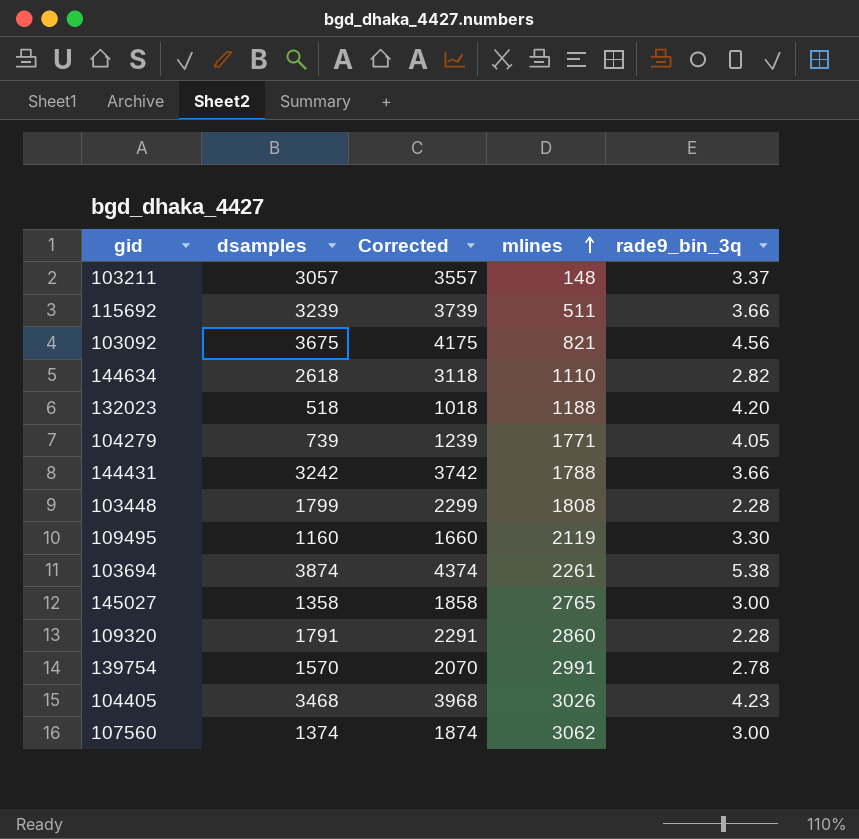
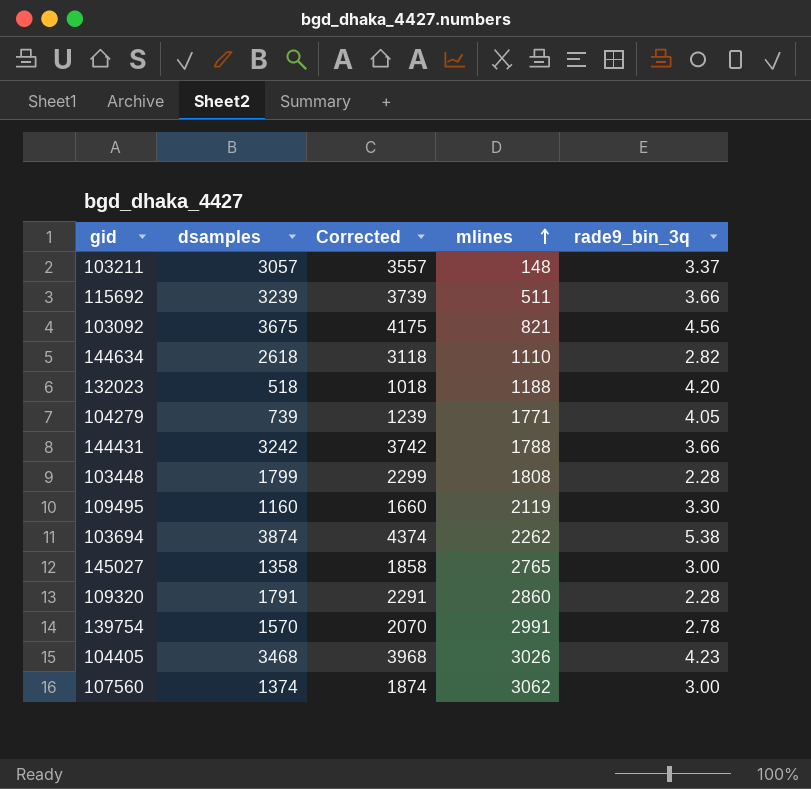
103694 | mlines: 2261 -> 2262

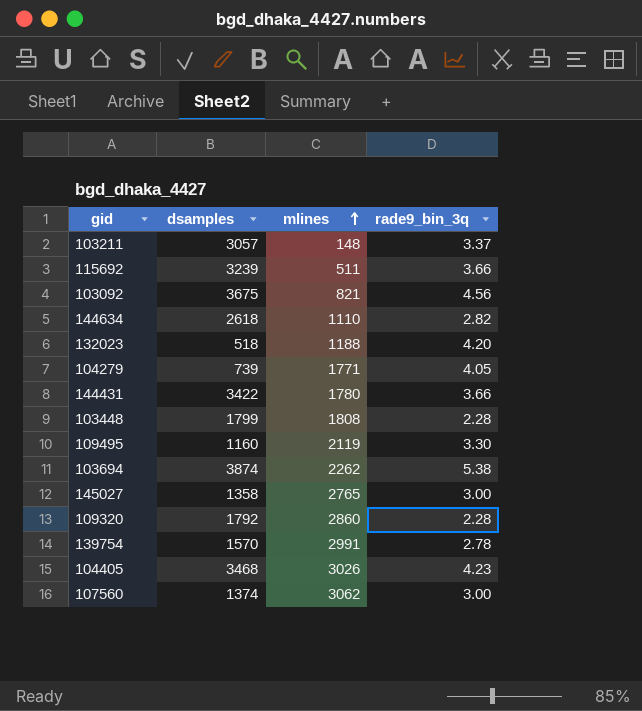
column Corrected | formula: [dsamples] + 500 -> none
144431 | dsamples: 3242 -> 3422
144431 | mlines: 1788 -> 1780
109320 | dsamples: 1791 -> 1792

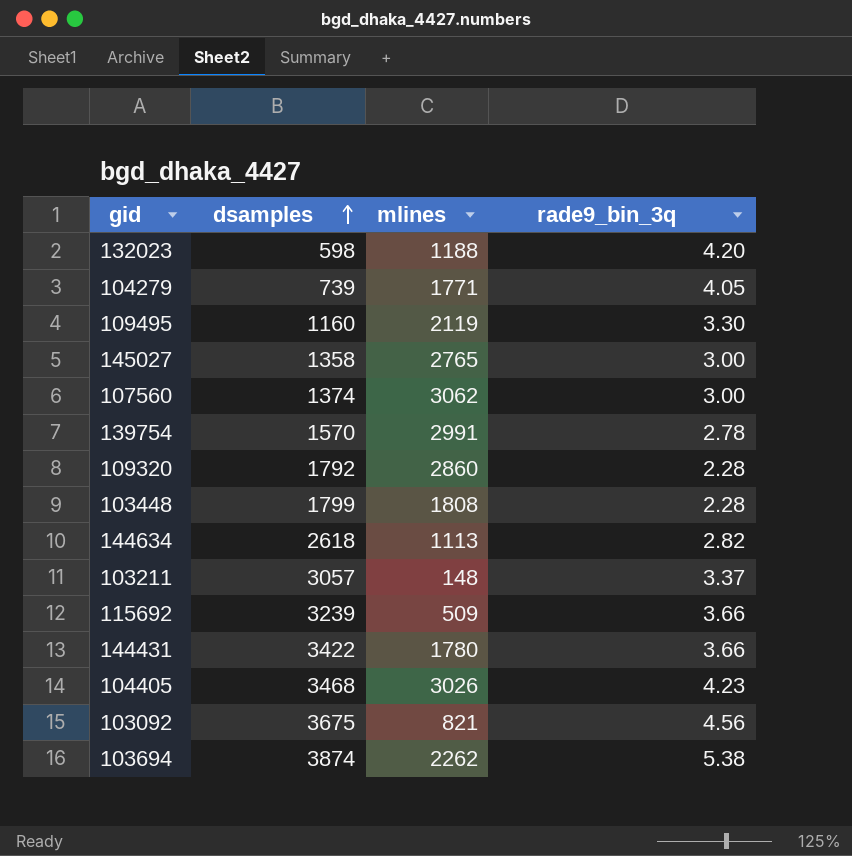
row order: mlines ascending -> dsamples ascending
132023 | dsamples: 518 -> 598
144634 | mlines: 1110 -> 1113
115692 | mlines: 511 -> 509

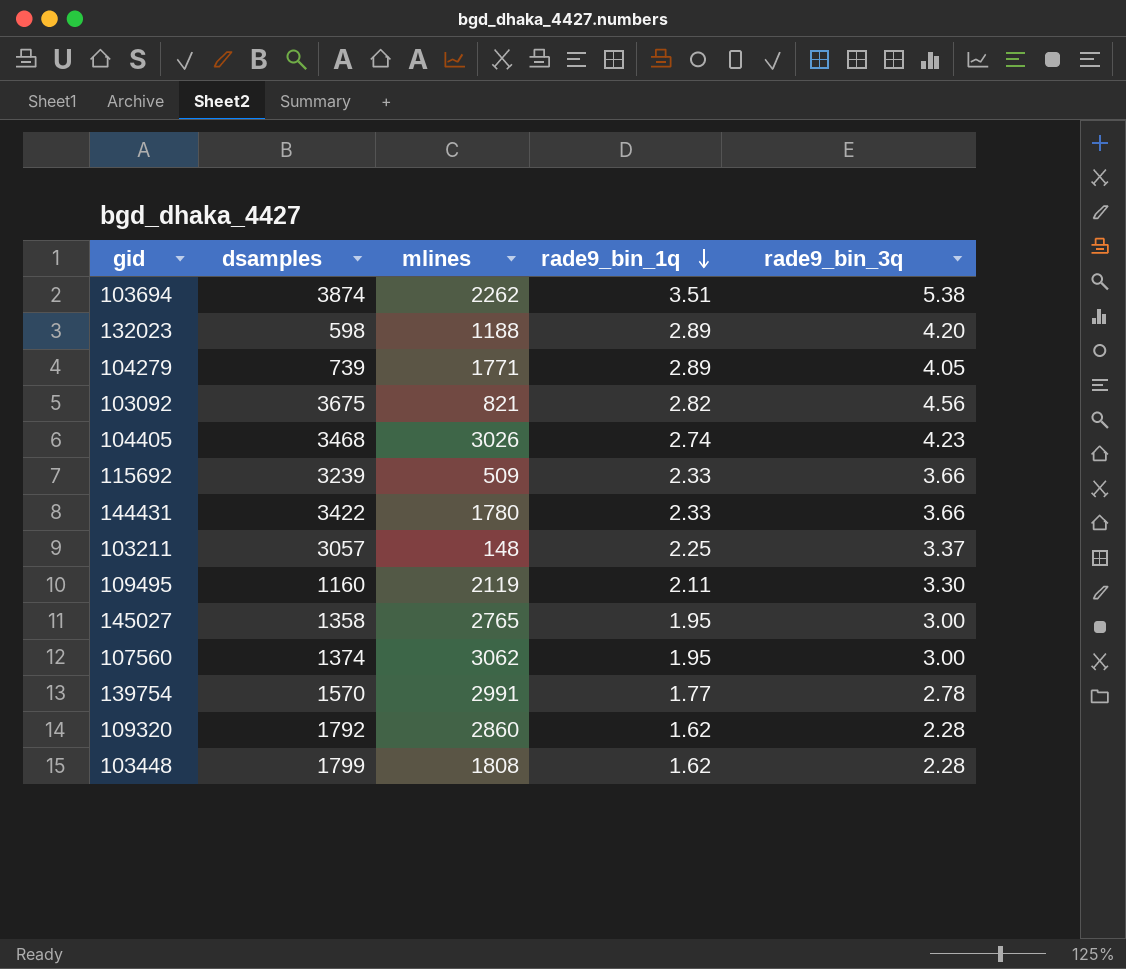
row order: dsamples ascending -> rade9_bin_1q descending
column rade9_bin_1q | position: none -> 4
row 144634: 2618 | 1113 | 2.82 -> none

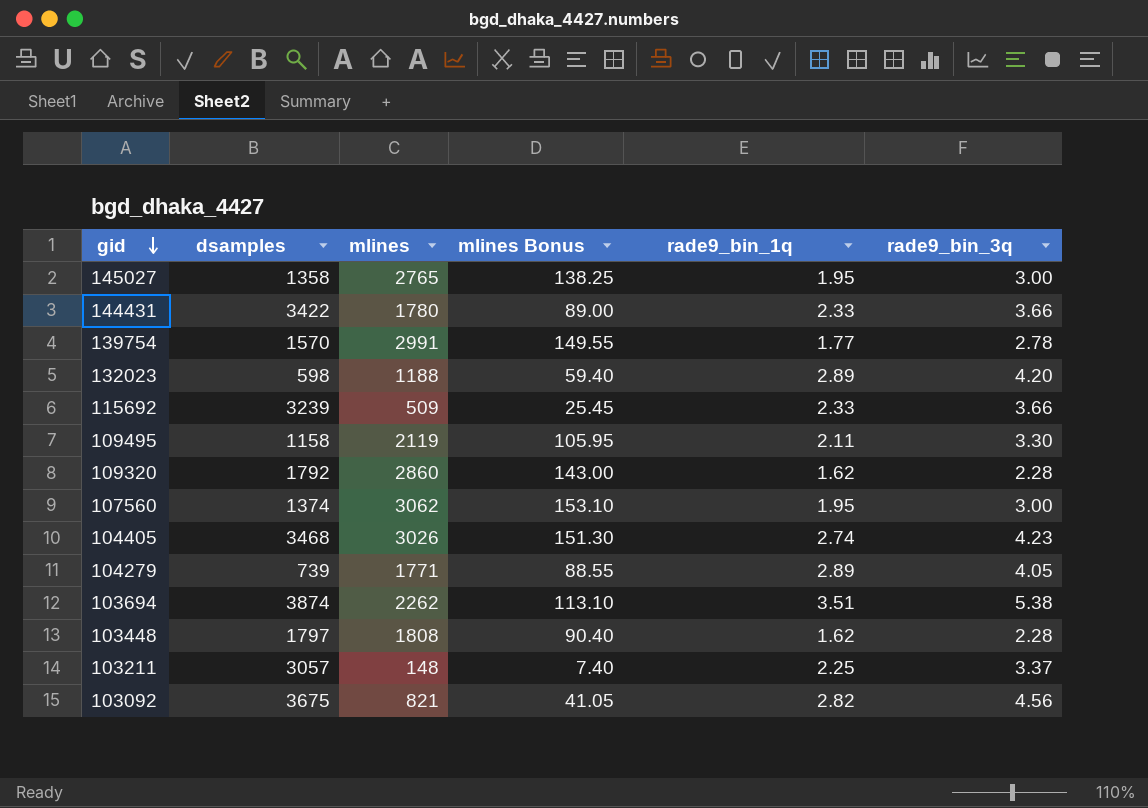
row order: rade9_bin_1q descending -> gid descending
column mlines Bonus | formula: none -> [mlines] * 0.05
109495 | dsamples: 1160 -> 1158
103448 | dsamples: 1799 -> 1797

